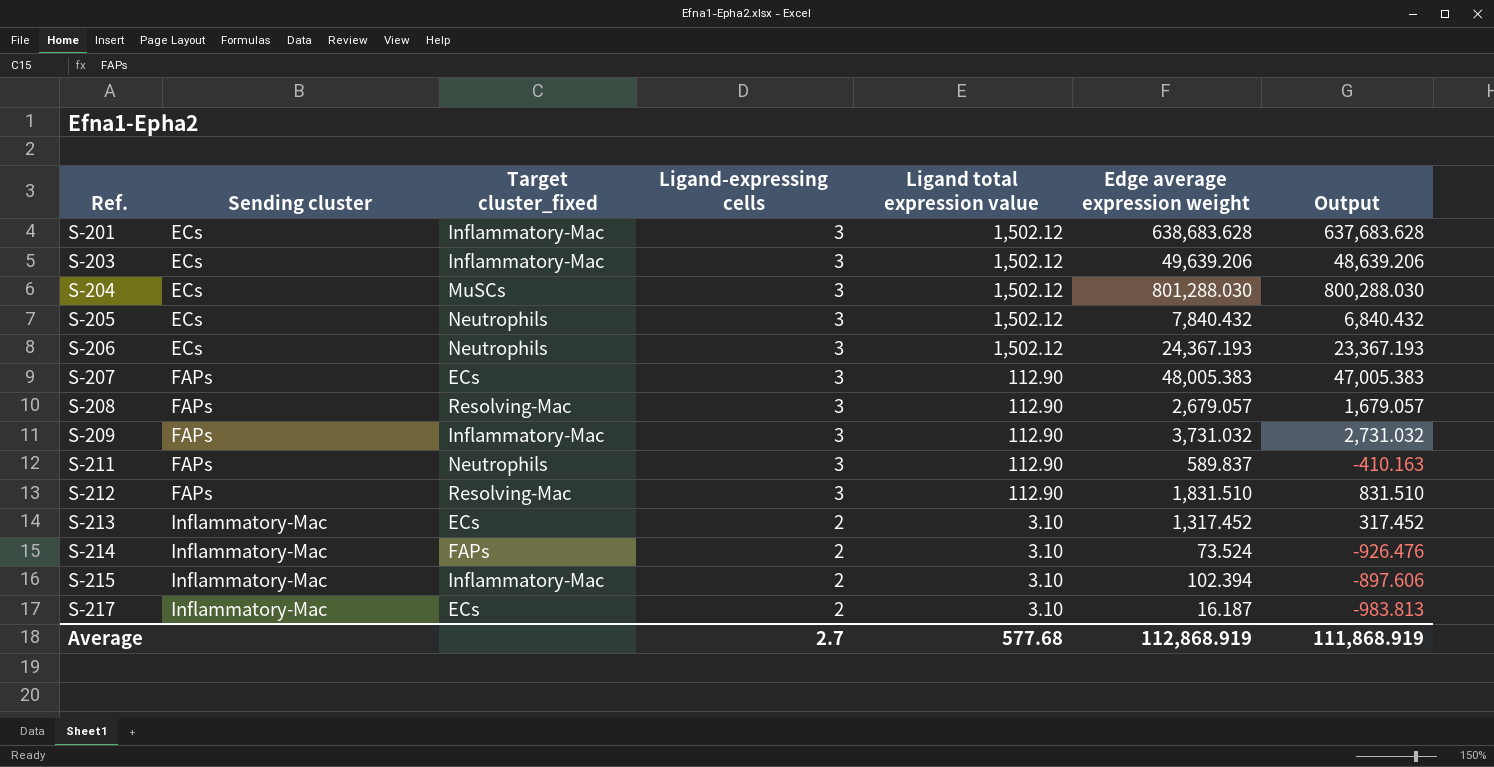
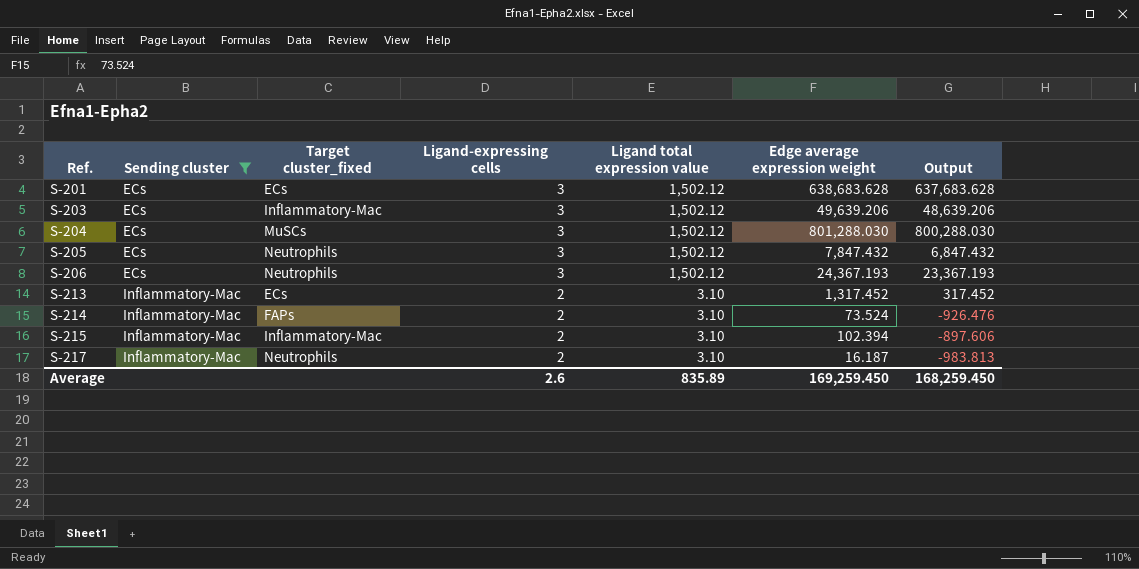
filter: none -> Sending cluster != FAPs
S-201 | Target cluster_fixed: Inflammatory-Mac -> ECs
S-205 | Edge average expression weight: 7,840.432 -> 7,847.432
S-205 | Output: 6,840.432 -> 6,847.432
S-217 | Target cluster_fixed: ECs -> Neutrophils
Average | Ligand-expressing cells: 2.7 -> 2.6
Average | Ligand total expression value: 577.68 -> 835.89
Average | Edge average expression weight: 112,868.919 -> 169,259.450
Average | Output: 111,868.919 -> 168,259.450

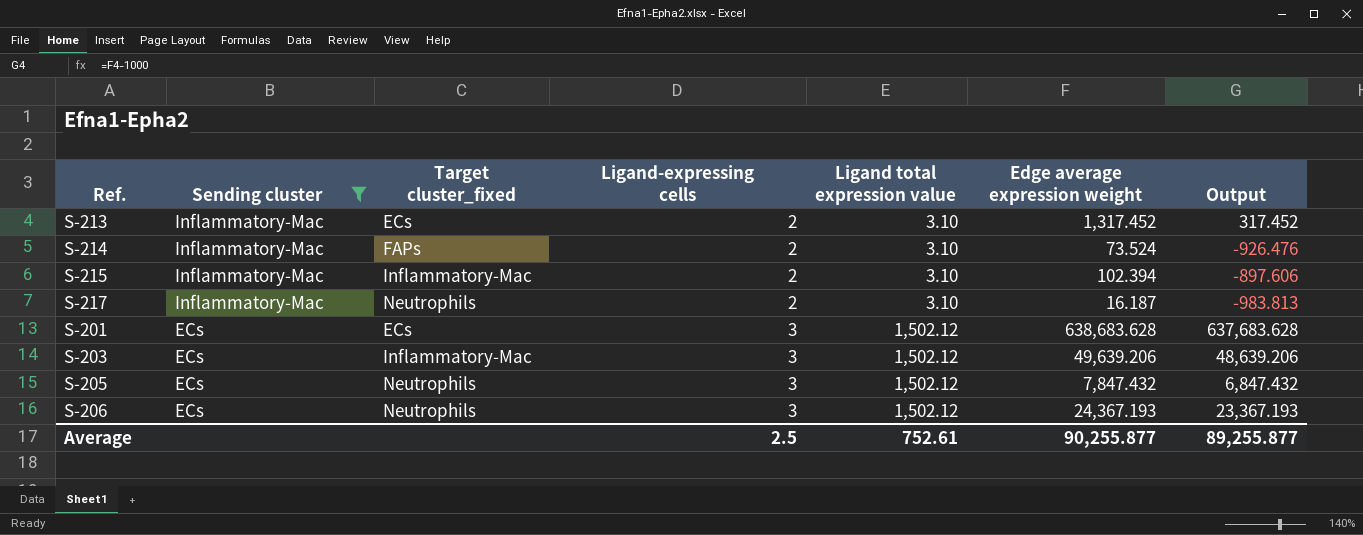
row order: Ref. ascending -> Sending cluster descending
row S-204: ECs | MuSCs | 3 | 1,502.12 | 801,288.030 | 800,288.030 -> none
Average | Ligand-expressing cells: 2.6 -> 2.5
Average | Ligand total expression value: 835.89 -> 752.61
Average | Edge average expression weight: 169,259.450 -> 90,255.877
Average | Output: 168,259.450 -> 89,255.877

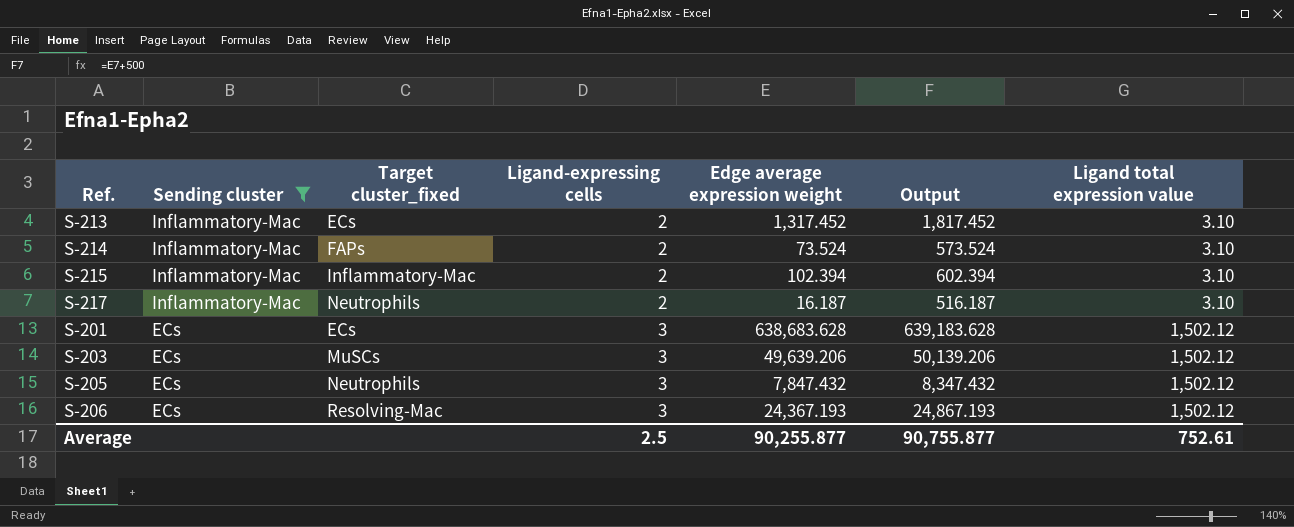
column Output | formula: [Edge average expression weight] - 1000 -> [Edge average expression weight] + 500
column Ligand total expression value | position: 5 -> 7
S-203 | Target cluster_fixed: Inflammatory-Mac -> MuSCs
S-206 | Target cluster_fixed: Neutrophils -> Resolving-Mac
Average | Output: 89,255.877 -> 90,755.877

